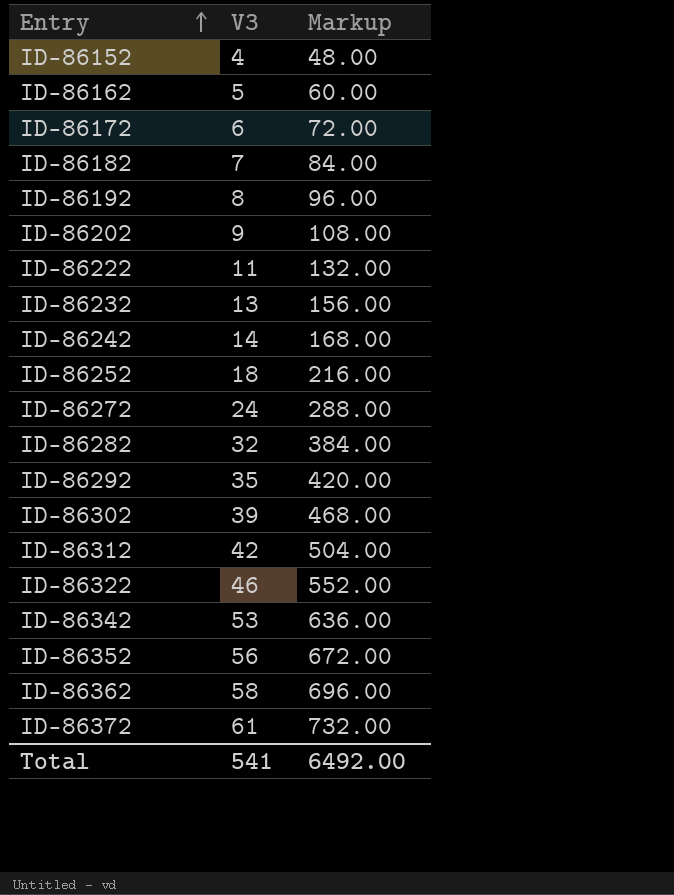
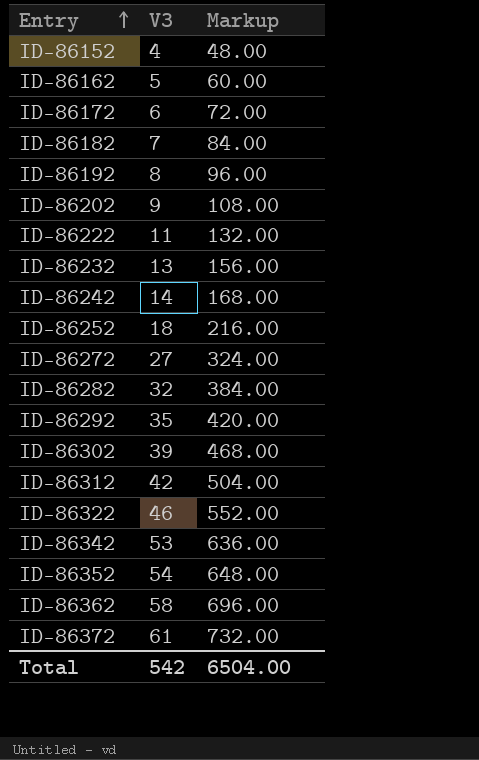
ID-86272 | V3: 24 -> 27
ID-86272 | Markup: 288.00 -> 324.00
ID-86352 | V3: 56 -> 54
ID-86352 | Markup: 672.00 -> 648.00
Total | V3: 541 -> 542
Total | Markup: 6492.00 -> 6504.00

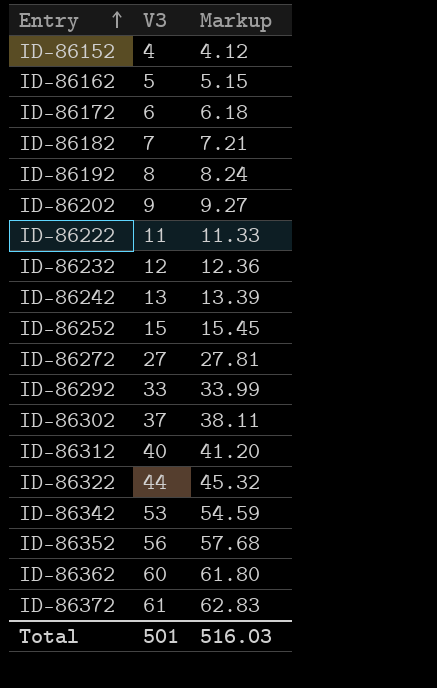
column Markup | formula: [V3] * 12 -> [V3] * 1.03
row ID-86282: 32 | 384.00 -> none
ID-86232 | V3: 13 -> 12
ID-86242 | V3: 14 -> 13
ID-86252 | V3: 18 -> 15
ID-86292 | V3: 35 -> 33
ID-86302 | V3: 39 -> 37
ID-86312 | V3: 42 -> 40
ID-86322 | V3: 46 -> 44
ID-86352 | V3: 54 -> 56
ID-86362 | V3: 58 -> 60
Total | V3: 542 -> 501
Total | Markup: 6504.00 -> 516.03

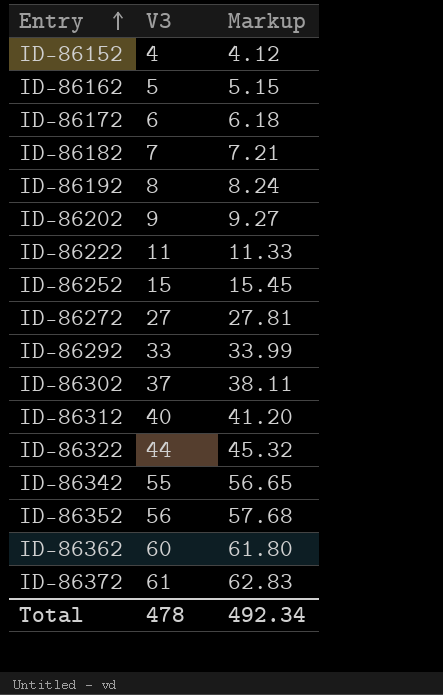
row ID-86232: 12 | 12.36 -> none
row ID-86242: 13 | 13.39 -> none
ID-86342 | V3: 53 -> 55
ID-86342 | Markup: 54.59 -> 56.65
Total | V3: 501 -> 478
Total | Markup: 516.03 -> 492.34

